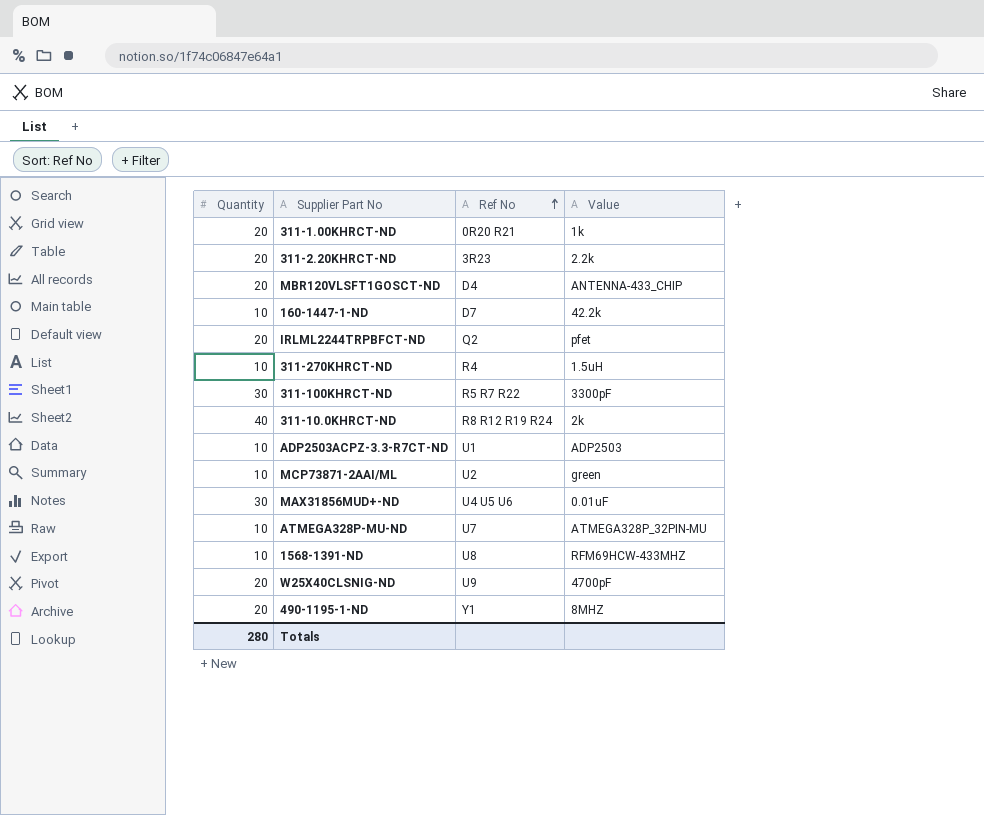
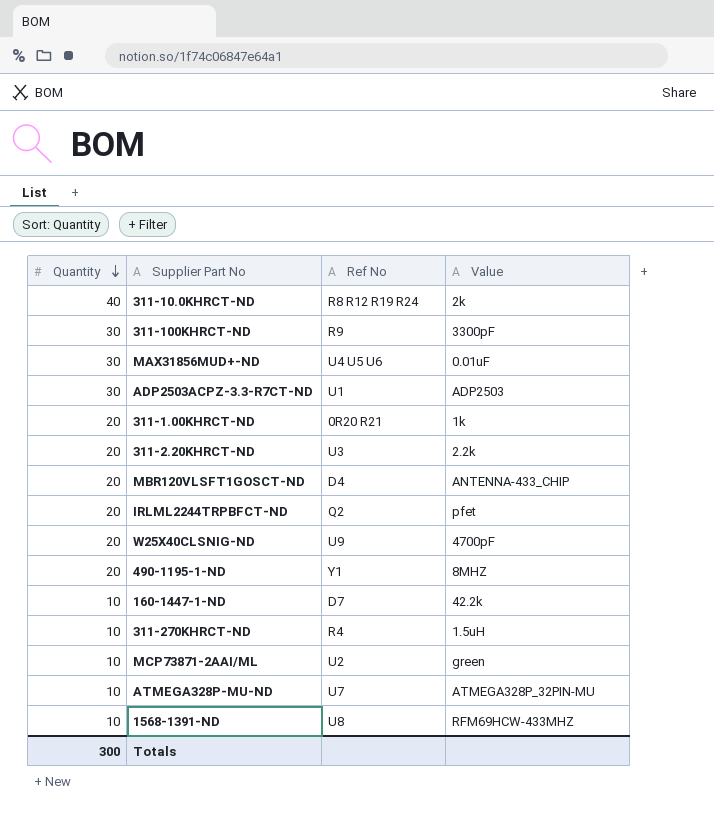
row order: Ref No ascending -> Quantity descending
311-100KHRCT-ND | Ref No: R5 R7 R22 -> R9
ADP2503ACPZ-3.3-R7CT-ND | Quantity: 10 -> 30
311-2.20KHRCT-ND | Ref No: 3R23 -> U3
Totals | Quantity: 280 -> 300

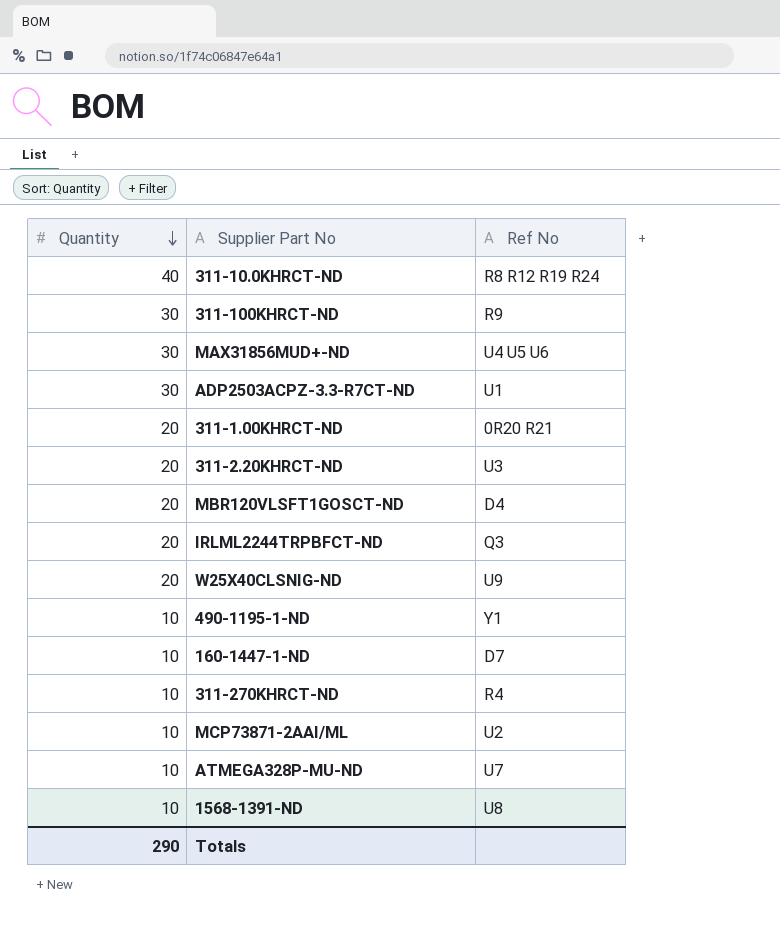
column Value | position: 4 -> none
IRLML2244TRPBFCT-ND | Ref No: Q2 -> Q3
490-1195-1-ND | Quantity: 20 -> 10
Totals | Quantity: 300 -> 290

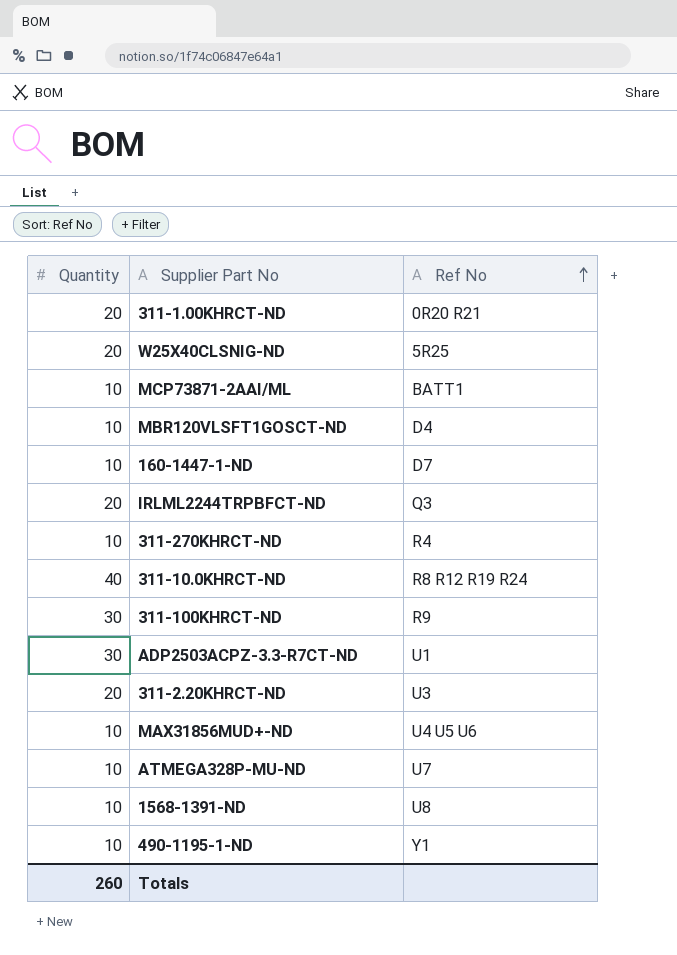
row order: Quantity descending -> Ref No ascending
W25X40CLSNIG-ND | Ref No: U9 -> 5R25
MCP73871-2AAI/ML | Ref No: U2 -> BATT1
MBR120VLSFT1GOSCT-ND | Quantity: 20 -> 10
MAX31856MUD+-ND | Quantity: 30 -> 10
Totals | Quantity: 290 -> 260

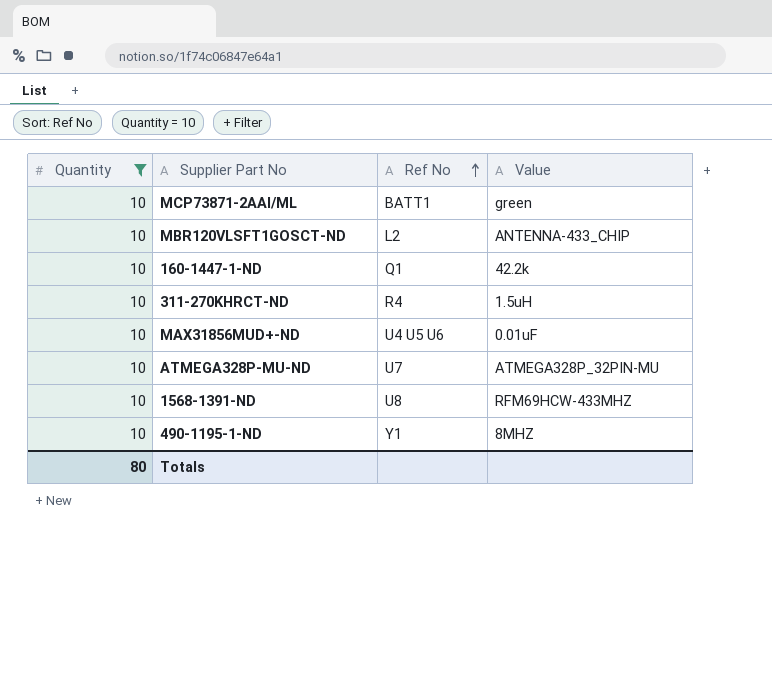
filter: none -> Quantity = 10
column Value | position: none -> 4
MBR120VLSFT1GOSCT-ND | Ref No: D4 -> L2
160-1447-1-ND | Ref No: D7 -> Q1
Totals | Quantity: 260 -> 80

